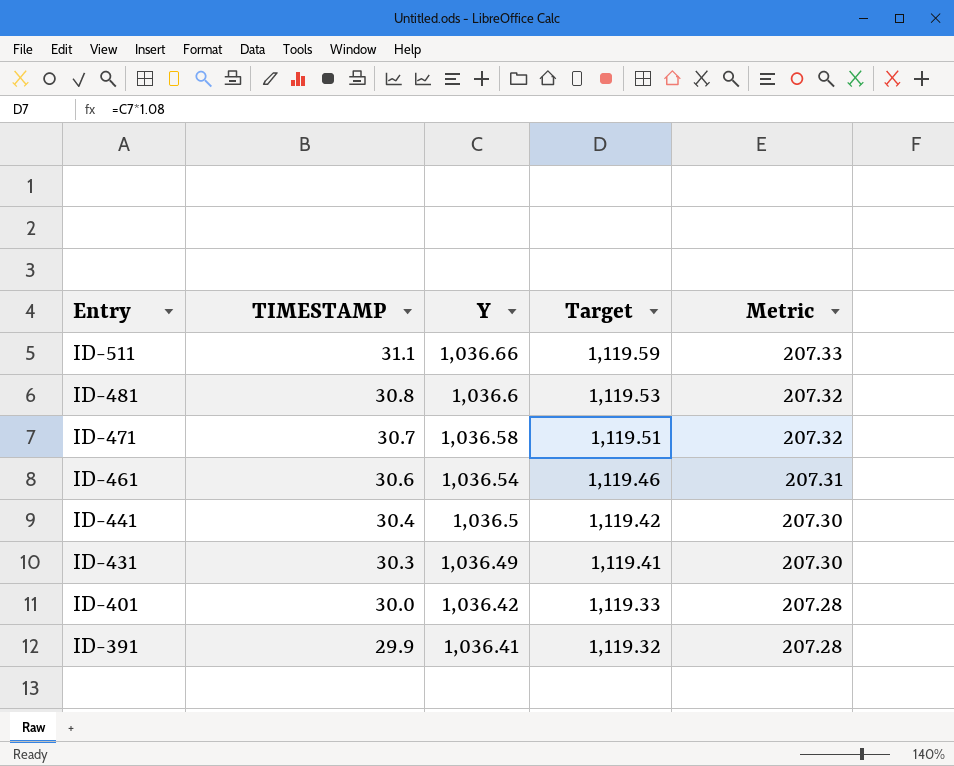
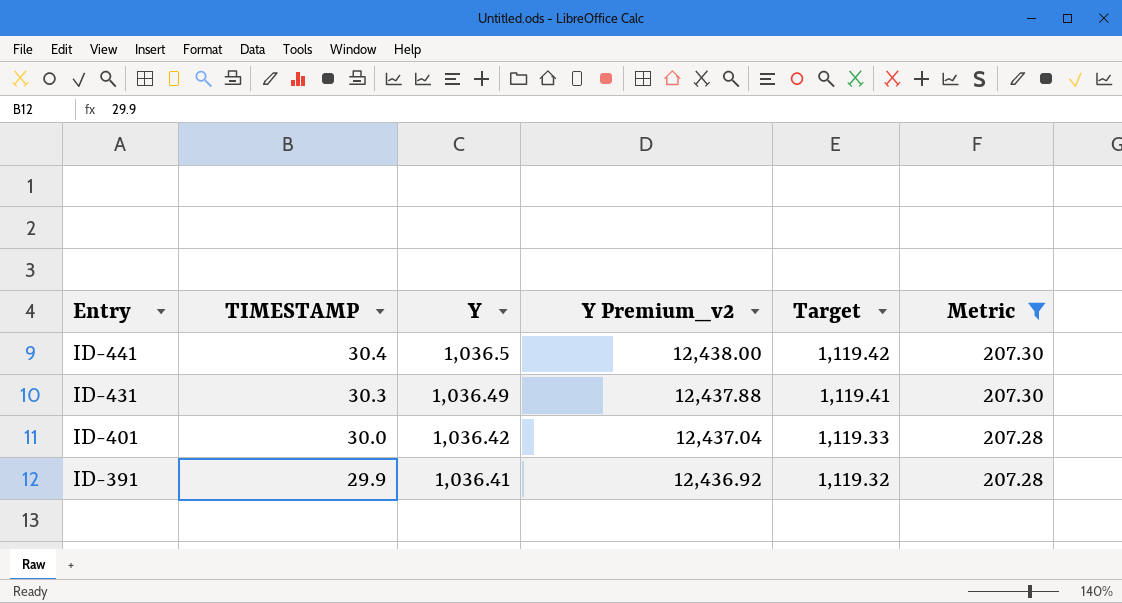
filter: none -> Metric <= 207.30
column Y Premium_v2 | formula: none -> [Y] * 12

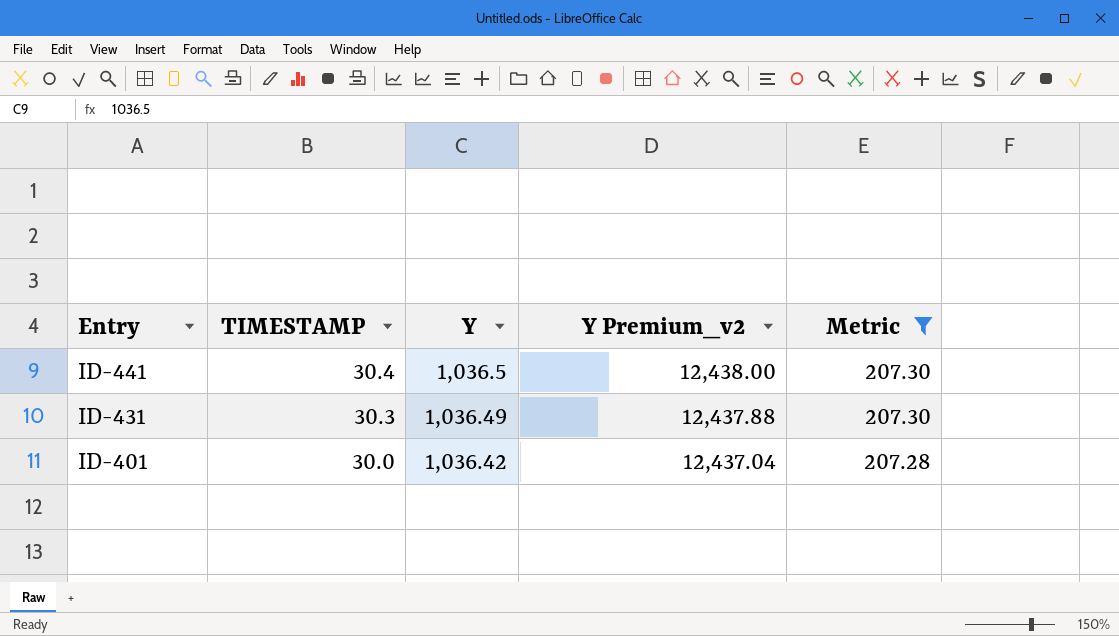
column Target | formula: [Y] * 1.08 -> none
row ID-391: 29.9 | 1,036.41 | 12,436.92 | 1,119.32 | 207.28 -> none

